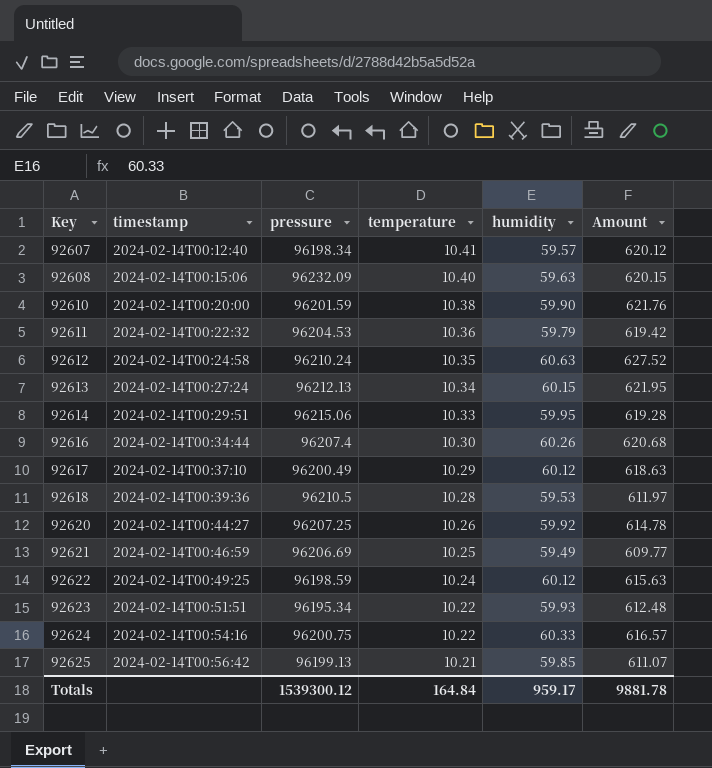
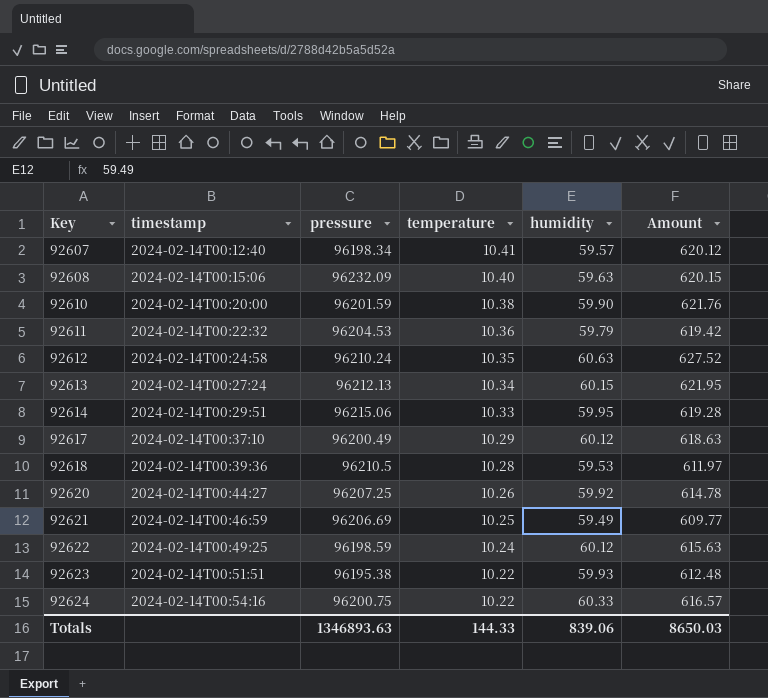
row 92616: 2024-02-14T00:34:44 | 96207.4 | 10.30 | 60.26 | 620.68 -> none
row 92625: 2024-02-14T00:56:42 | 96199.13 | 10.21 | 59.85 | 611.07 -> none
92623 | pressure: 96195.34 -> 96195.38
Totals | pressure: 1539300.12 -> 1346893.63
Totals | temperature: 164.84 -> 144.33
Totals | humidity: 959.17 -> 839.06
Totals | Amount: 9881.78 -> 8650.03

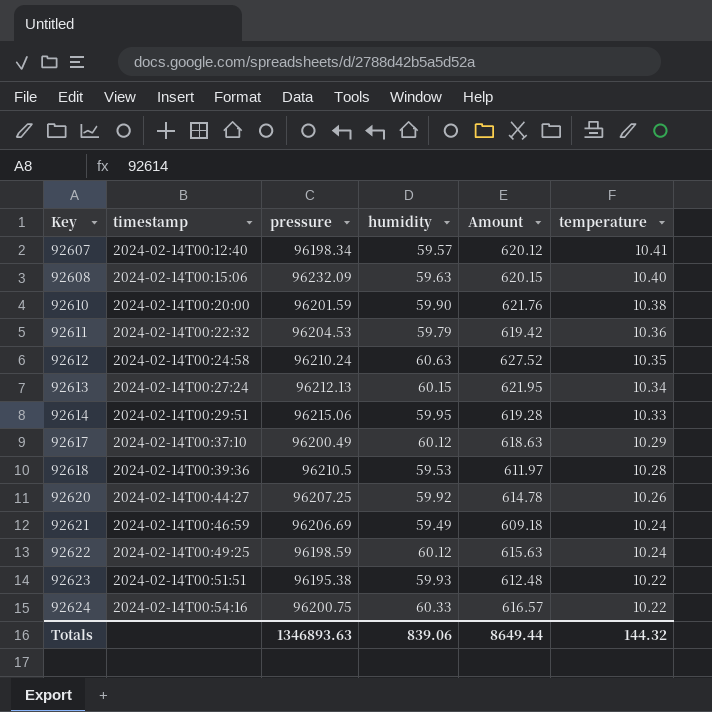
column temperature | position: 4 -> 6
92621 | Amount: 609.77 -> 609.18
92621 | temperature: 10.25 -> 10.24
Totals | Amount: 8650.03 -> 8649.44
Totals | temperature: 144.33 -> 144.32

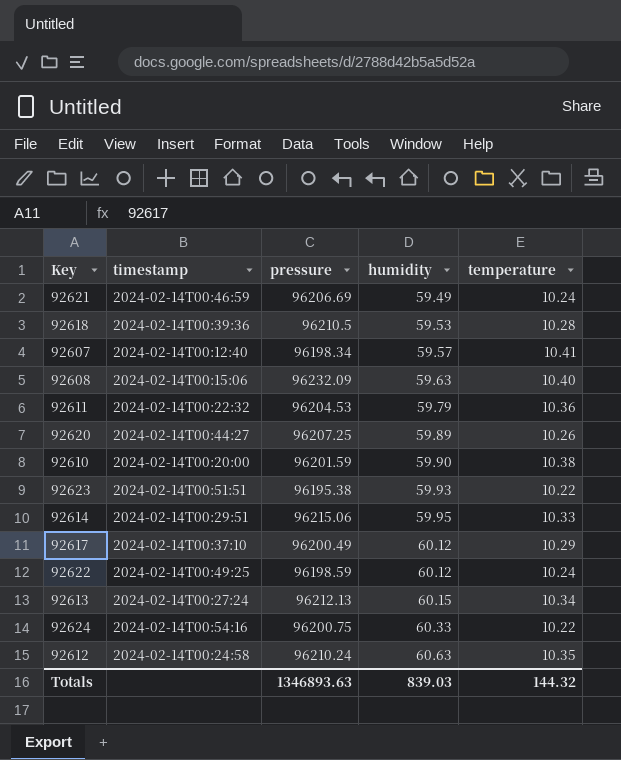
row order: Key ascending -> humidity ascending
column Amount | formula: [humidity] * [temperature] -> none
92620 | humidity: 59.92 -> 59.89
Totals | humidity: 839.06 -> 839.03

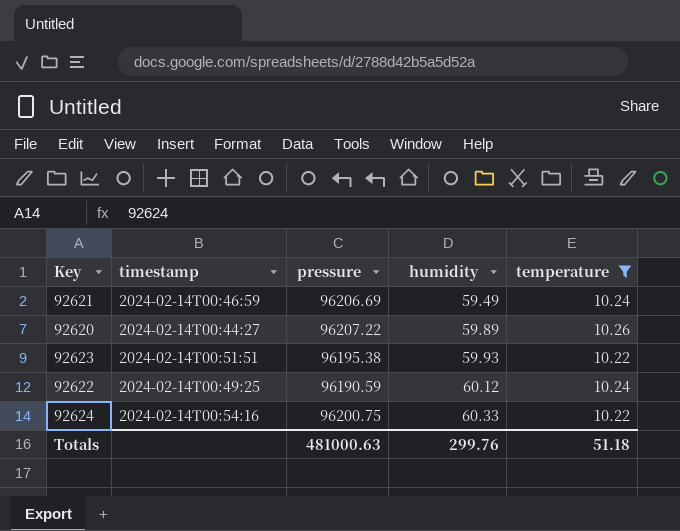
filter: none -> temperature <= 10.26
92620 | pressure: 96207.25 -> 96207.22
92622 | pressure: 96198.59 -> 96190.59
Totals | pressure: 1346893.63 -> 481000.63
Totals | humidity: 839.03 -> 299.76
Totals | temperature: 144.32 -> 51.18

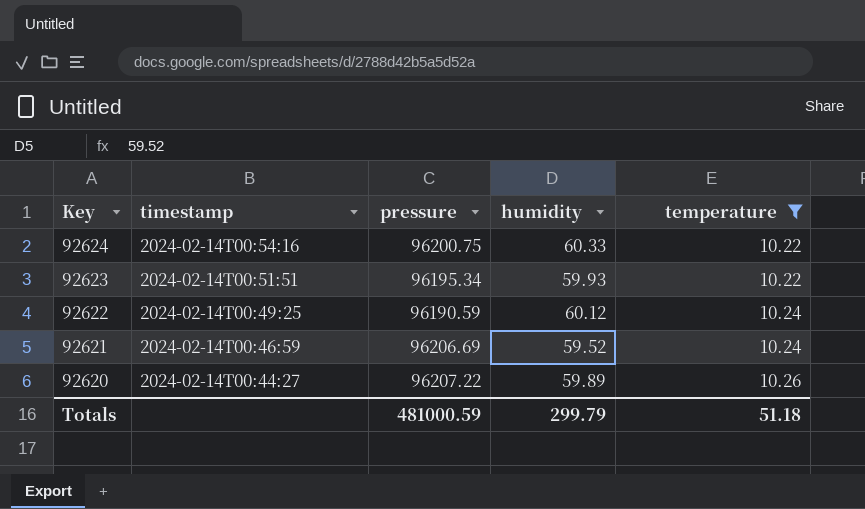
row order: humidity ascending -> Key descending
92623 | pressure: 96195.38 -> 96195.34
92621 | humidity: 59.49 -> 59.52
Totals | pressure: 481000.63 -> 481000.59
Totals | humidity: 299.76 -> 299.79

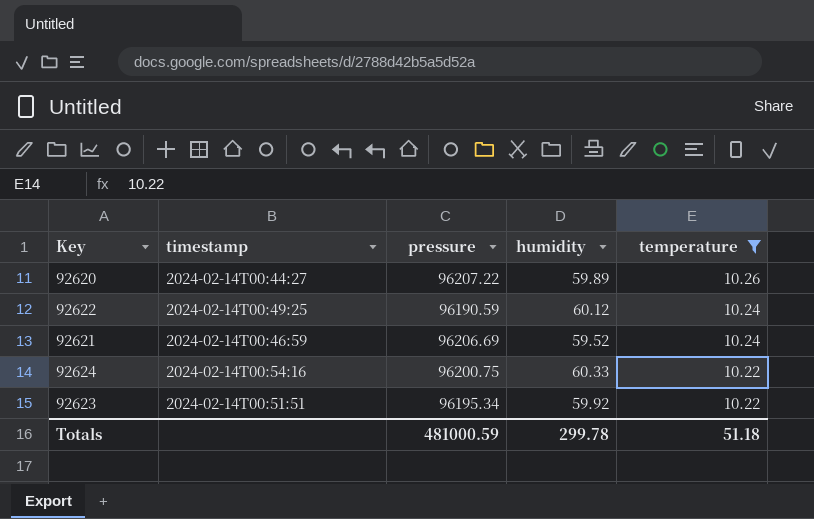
row order: Key descending -> temperature descending
92623 | humidity: 59.93 -> 59.92
Totals | humidity: 299.79 -> 299.78

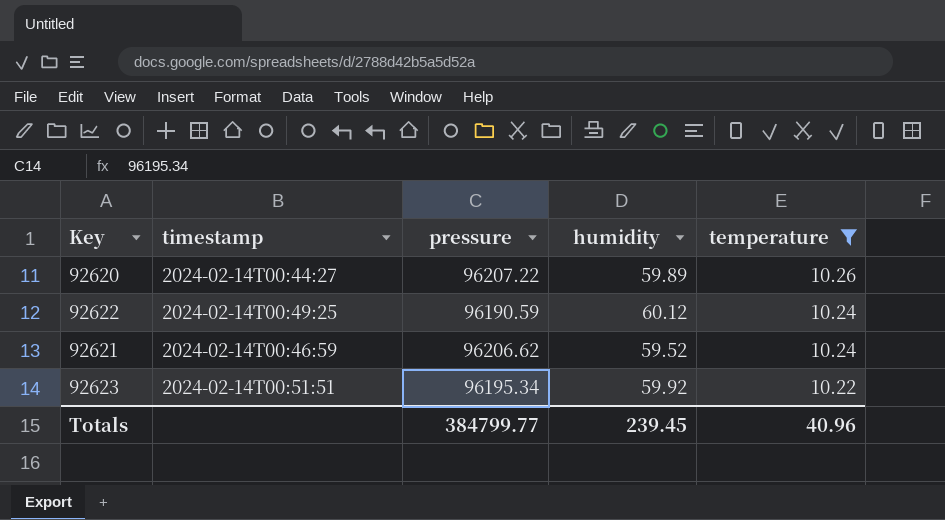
row 92624: 2024-02-14T00:54:16 | 96200.75 | 60.33 | 10.22 -> none
92621 | pressure: 96206.69 -> 96206.62
Totals | pressure: 481000.59 -> 384799.77
Totals | humidity: 299.78 -> 239.45
Totals | temperature: 51.18 -> 40.96

